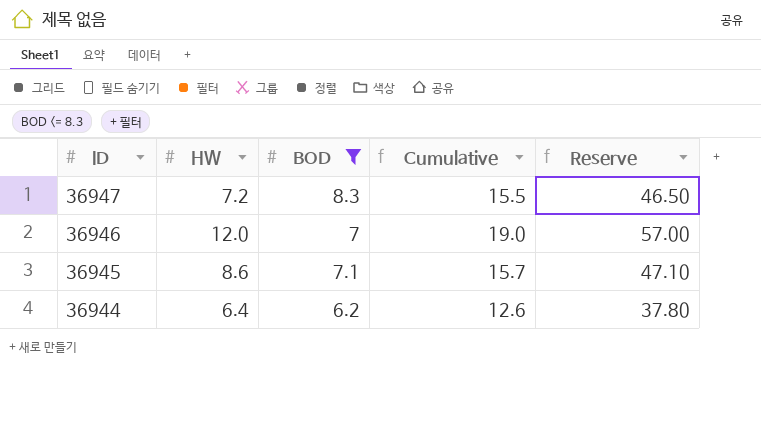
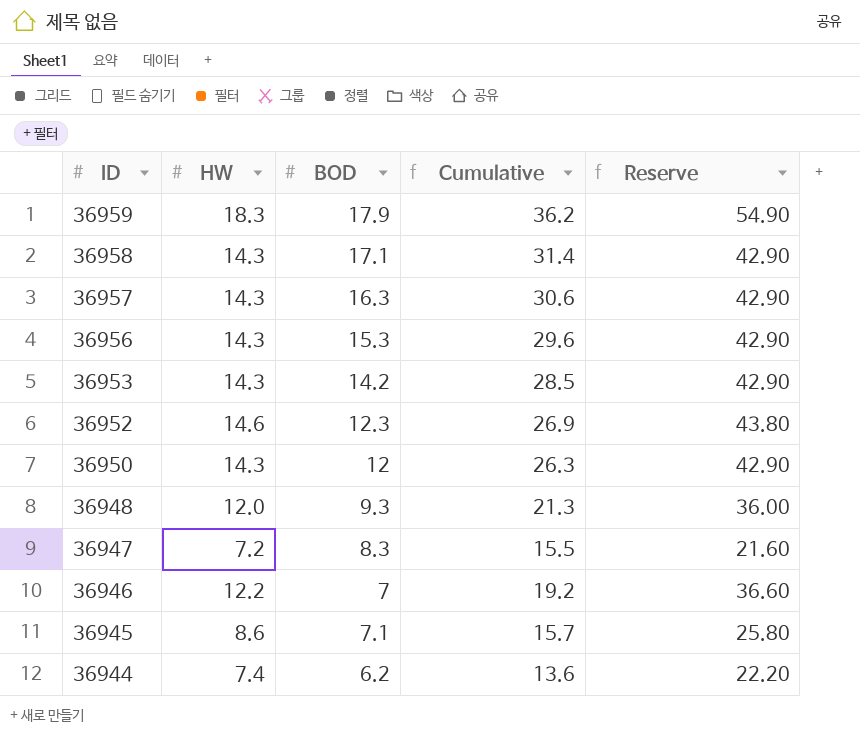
filter: BOD <= 8.3 -> none
column Reserve | formula: [Cumulative] * 3 -> [HW] * 3
36946 | HW: 12.0 -> 12.2
36946 | Cumulative: 19.0 -> 19.2
36944 | HW: 6.4 -> 7.4
36944 | Cumulative: 12.6 -> 13.6

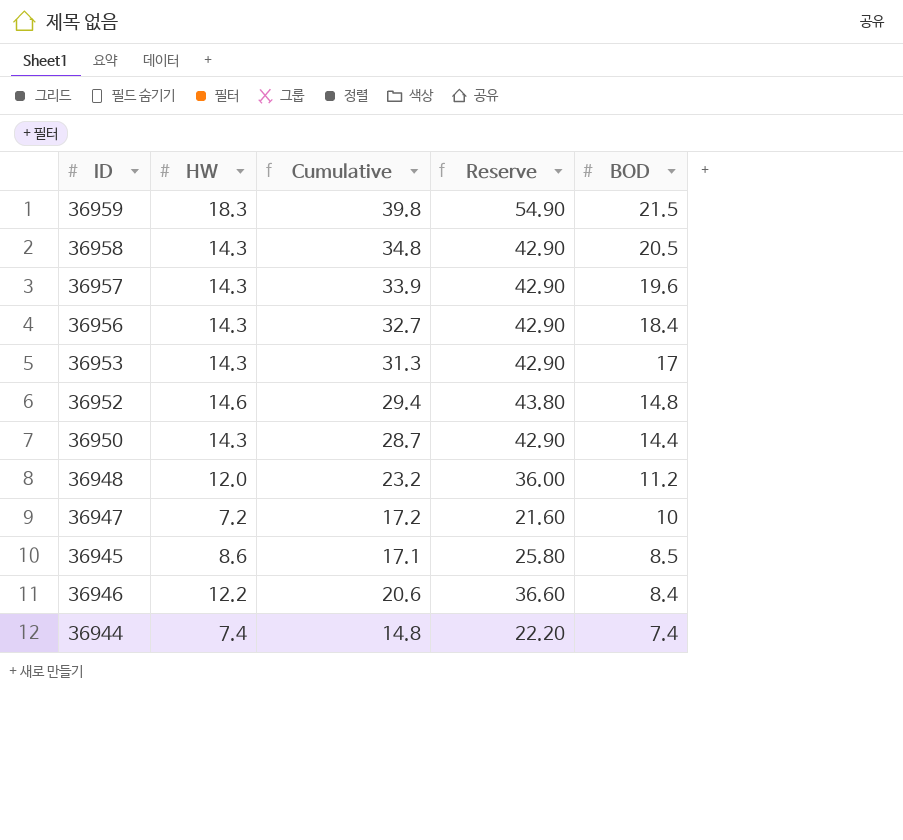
row order: ID descending -> BOD descending
column BOD | position: 3 -> 5
36959 | Cumulative: 36.2 -> 39.8
36959 | BOD: 17.9 -> 21.5
36958 | Cumulative: 31.4 -> 34.8
36958 | BOD: 17.1 -> 20.5
36957 | Cumulative: 30.6 -> 33.9
36957 | BOD: 16.3 -> 19.6
36956 | Cumulative: 29.6 -> 32.7
36956 | BOD: 15.3 -> 18.4
36953 | Cumulative: 28.5 -> 31.3
36953 | BOD: 14.2 -> 17
36952 | Cumulative: 26.9 -> 29.4
36952 | BOD: 12.3 -> 14.8
36950 | Cumulative: 26.3 -> 28.7
36950 | BOD: 12 -> 14.4
36948 | Cumulative: 21.3 -> 23.2
36948 | BOD: 9.3 -> 11.2
36947 | Cumulative: 15.5 -> 17.2
36947 | BOD: 8.3 -> 10
36945 | Cumulative: 15.7 -> 17.1
36945 | BOD: 7.1 -> 8.5
36946 | Cumulative: 19.2 -> 20.6
36946 | BOD: 7 -> 8.4
36944 | Cumulative: 13.6 -> 14.8
36944 | BOD: 6.2 -> 7.4

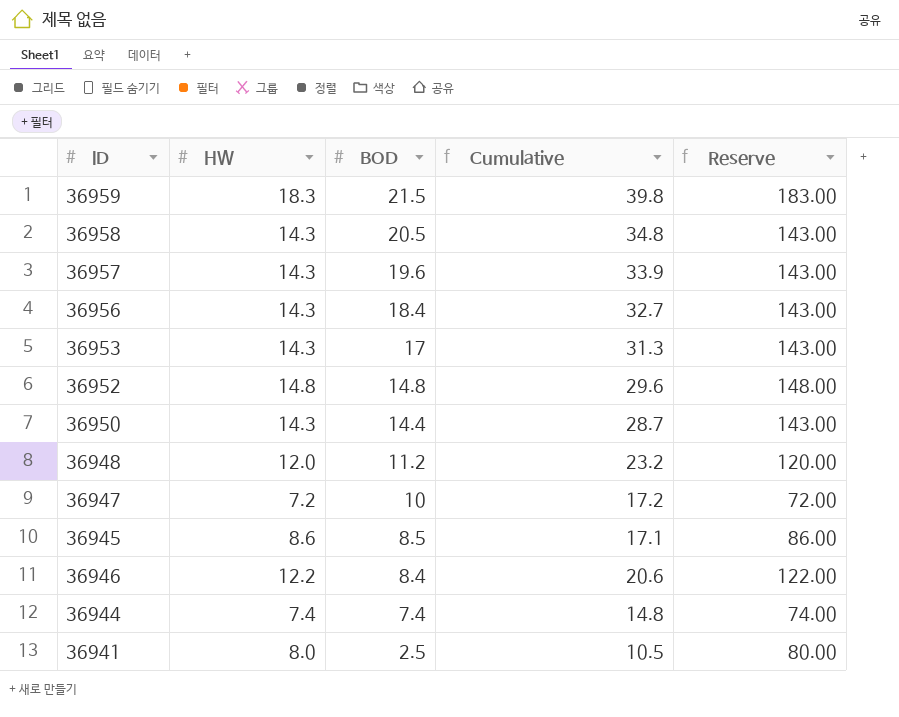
column BOD | position: 5 -> 3
column Reserve | formula: [HW] * 3 -> [HW] * 10
36952 | HW: 14.6 -> 14.8
36952 | Cumulative: 29.4 -> 29.6
row 36941: none -> 8.0 | 2.5 | 10.5 | 80.00

